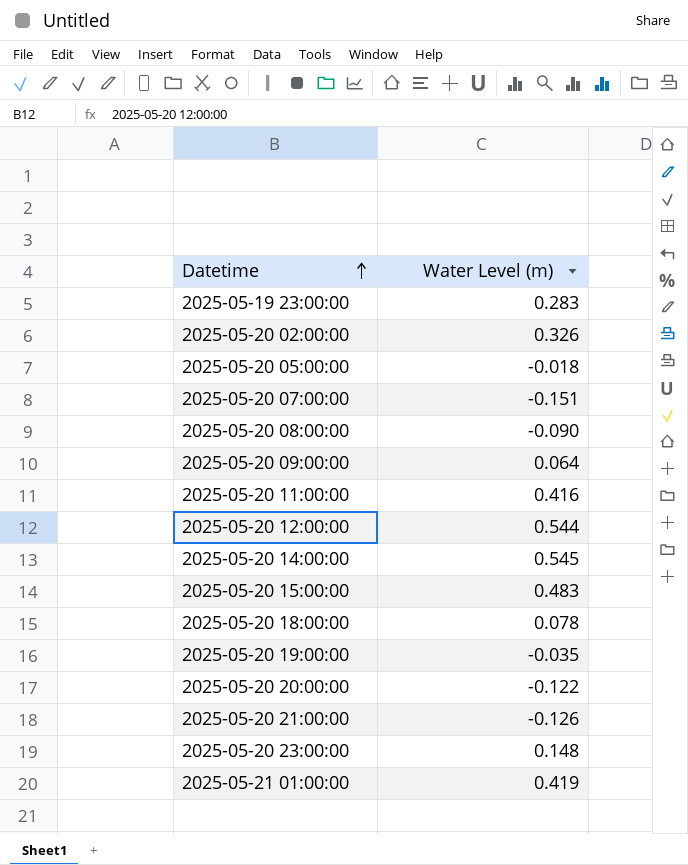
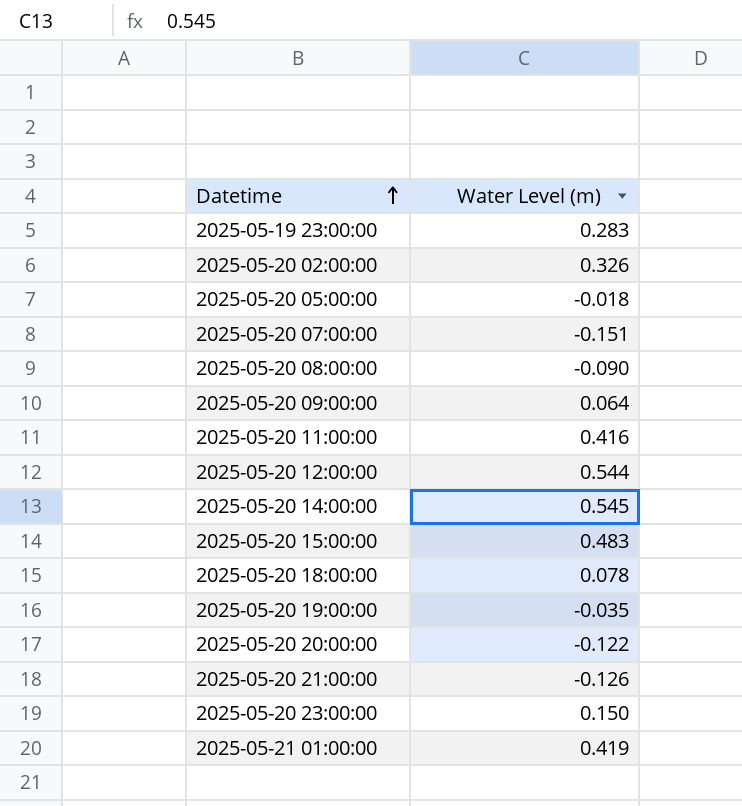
2025-05-20 23:00:00 | Water Level (m): 0.148 -> 0.150

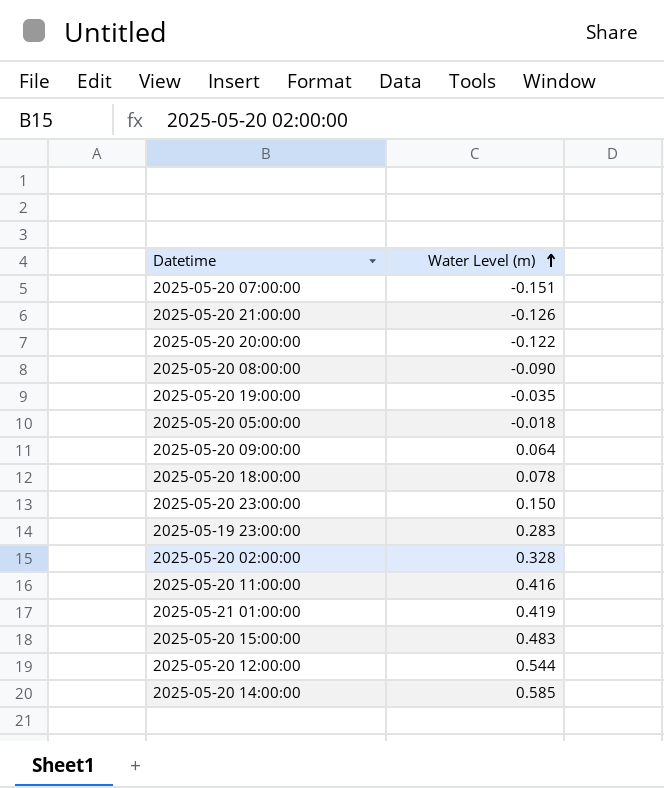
row order: Datetime ascending -> Water Level (m) ascending
2025-05-20 02:00:00 | Water Level (m): 0.326 -> 0.328
2025-05-20 14:00:00 | Water Level (m): 0.545 -> 0.585

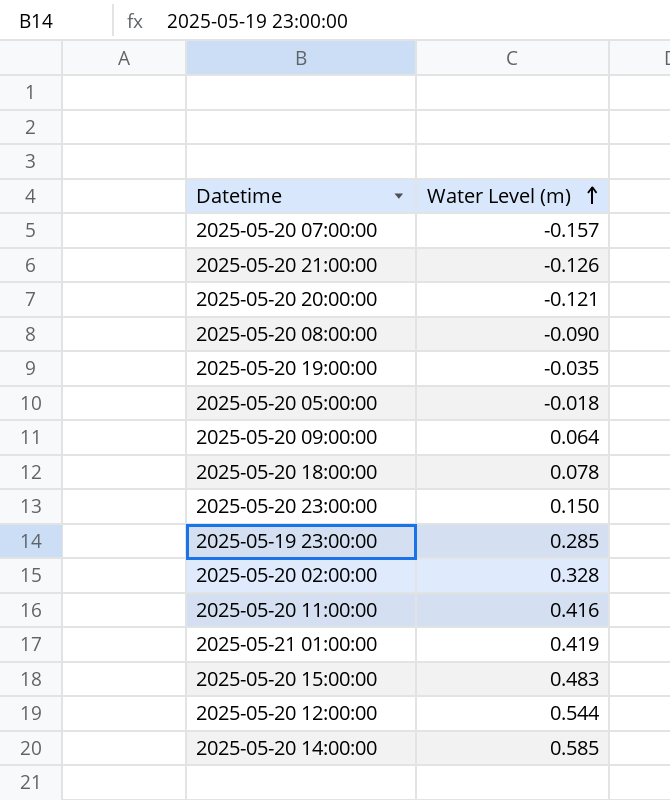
2025-05-20 07:00:00 | Water Level (m): -0.151 -> -0.157
2025-05-20 20:00:00 | Water Level (m): -0.122 -> -0.121
2025-05-19 23:00:00 | Water Level (m): 0.283 -> 0.285

